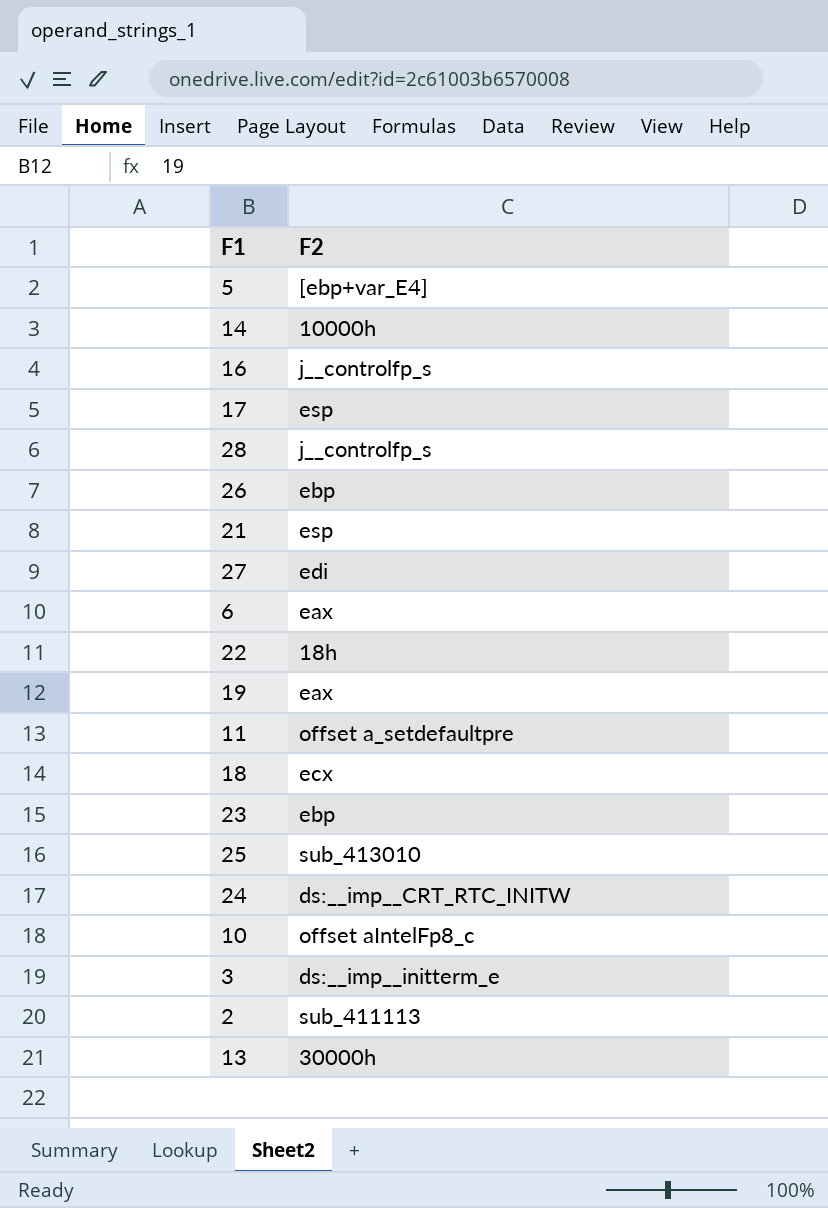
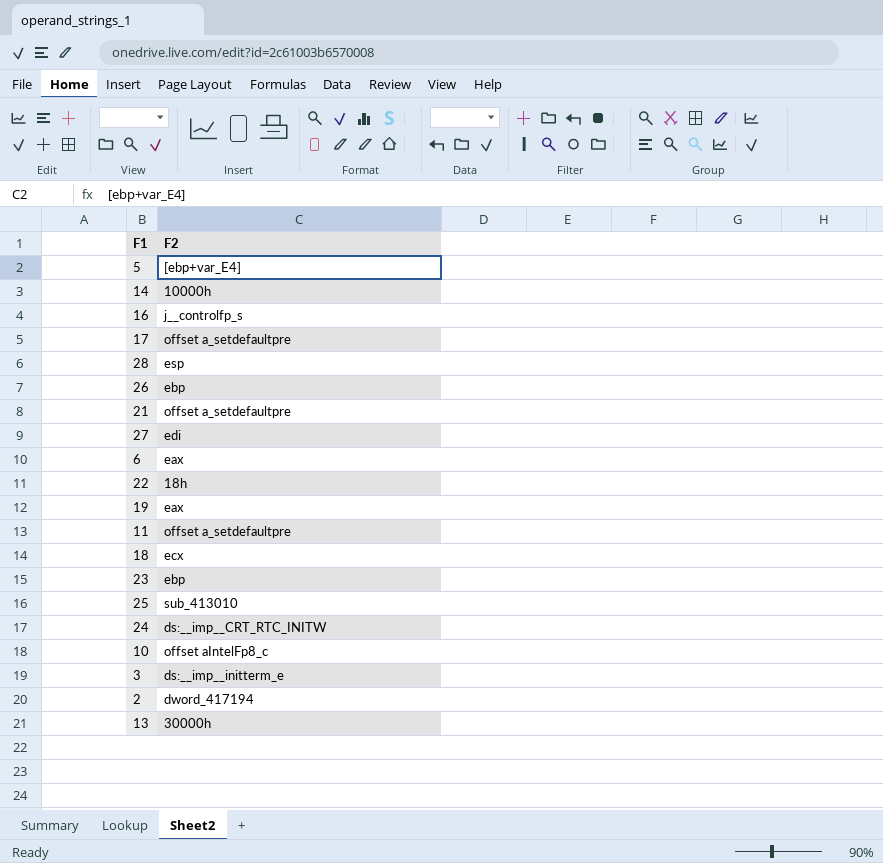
17 | F2: esp -> offset a_setdefaultpre
28 | F2: j__controlfp_s -> esp
21 | F2: esp -> offset a_setdefaultpre
2 | F2: sub_411113 -> dword_417194

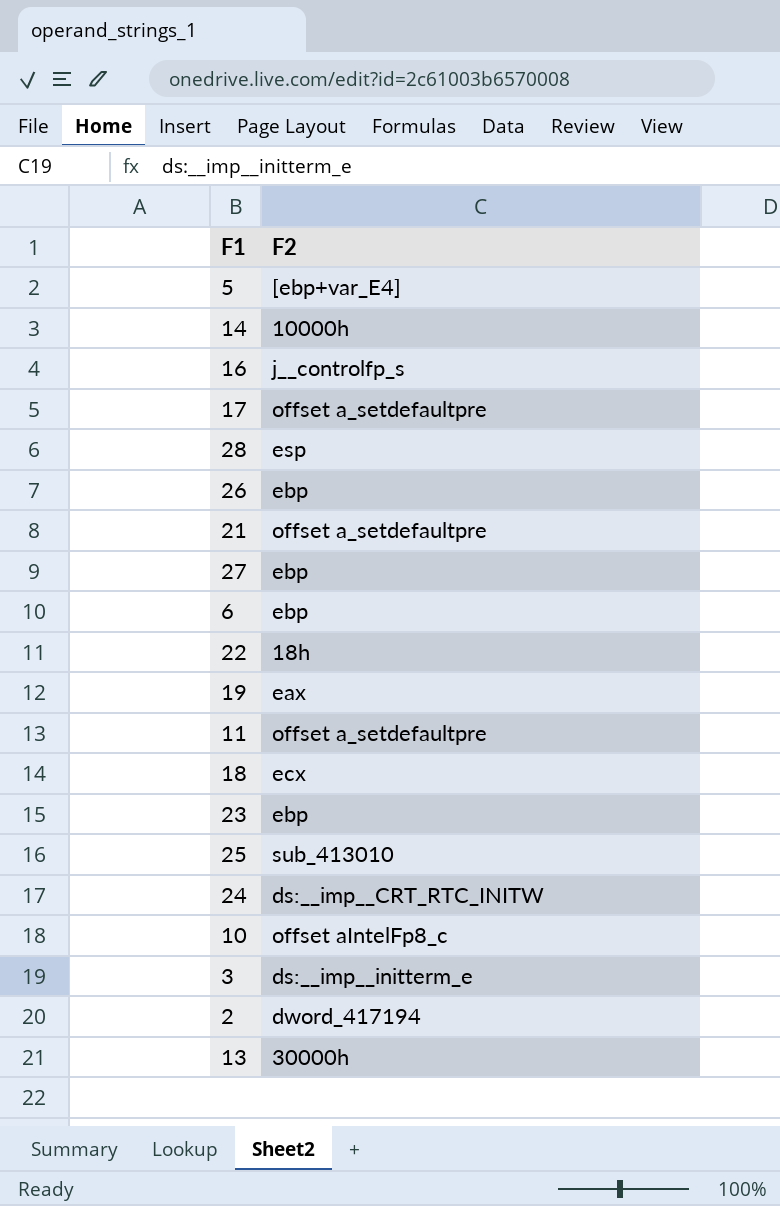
27 | F2: edi -> ebp
6 | F2: eax -> ebp

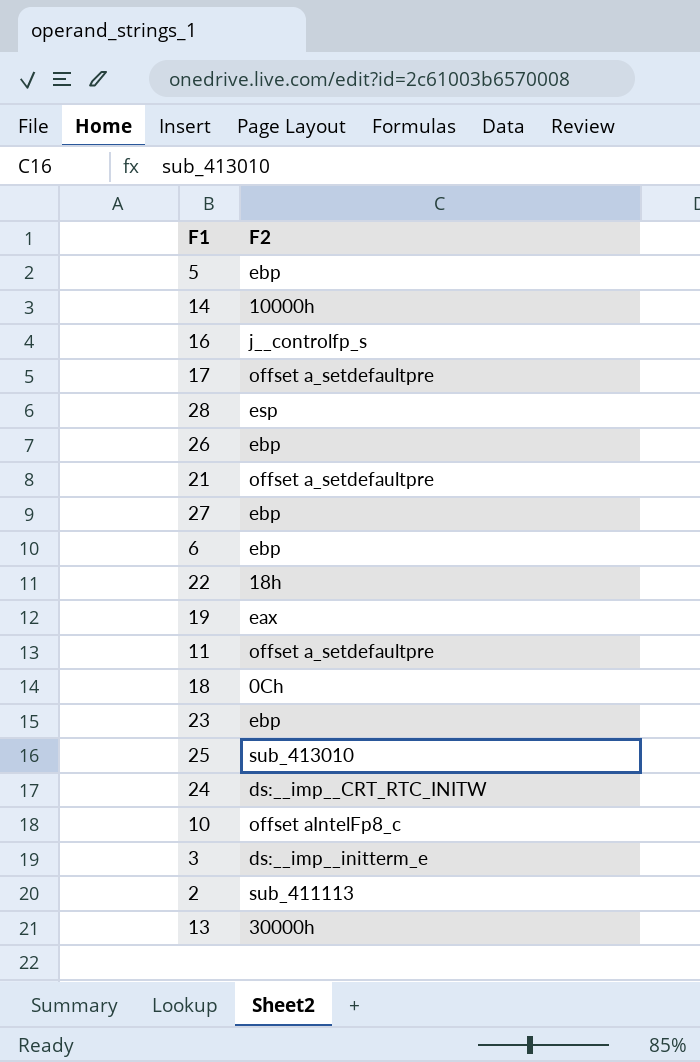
5 | F2: [ebp+var_E4] -> ebp
18 | F2: ecx -> 0Ch
2 | F2: dword_417194 -> sub_411113

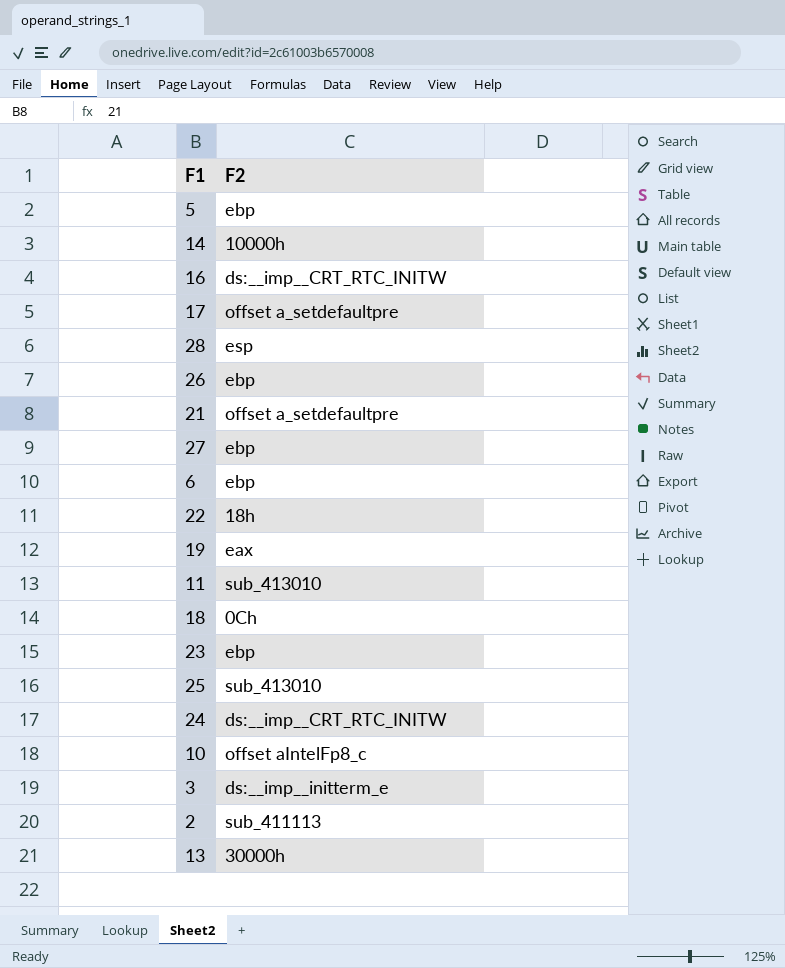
16 | F2: j__controlfp_s -> ds:__imp__CRT_RTC_INITW
11 | F2: offset a_setdefaultpre -> sub_413010

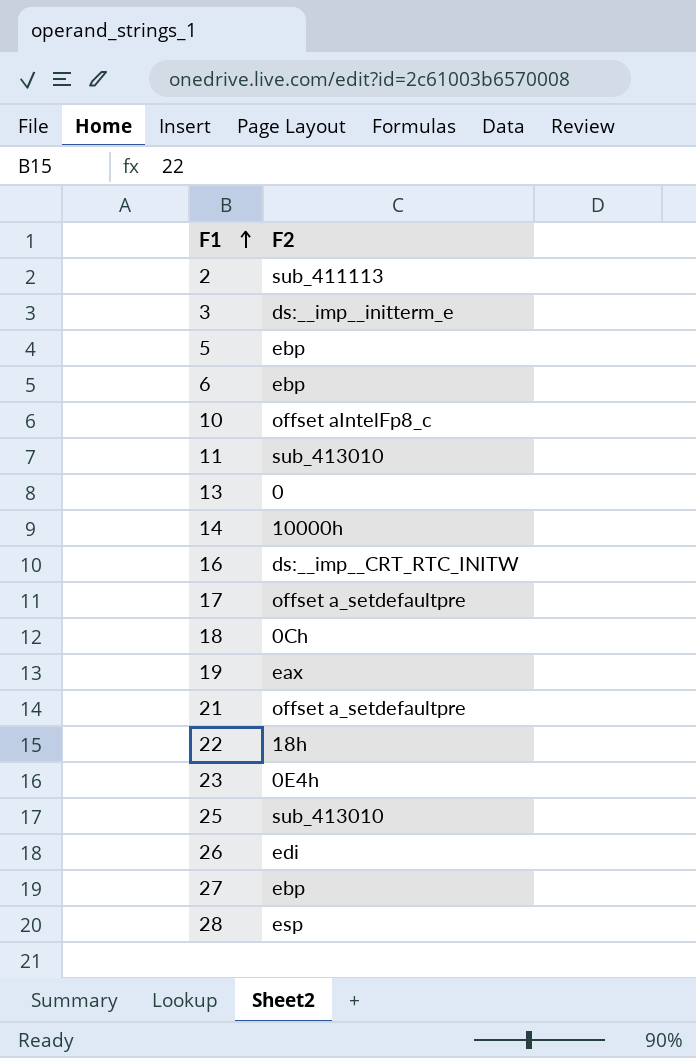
row order: none -> F1 ascending
row 24: ds:__imp__CRT_RTC_INITW -> none
13 | F2: 30000h -> 0
23 | F2: ebp -> 0E4h
26 | F2: ebp -> edi

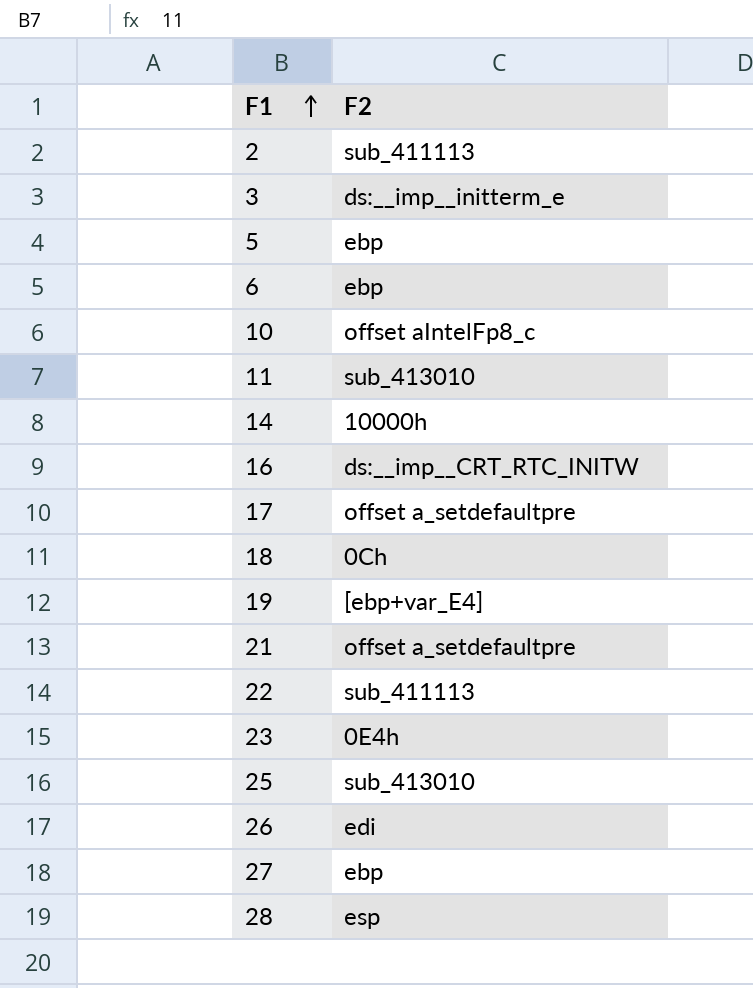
row 13: 0 -> none
19 | F2: eax -> [ebp+var_E4]
22 | F2: 18h -> sub_411113

